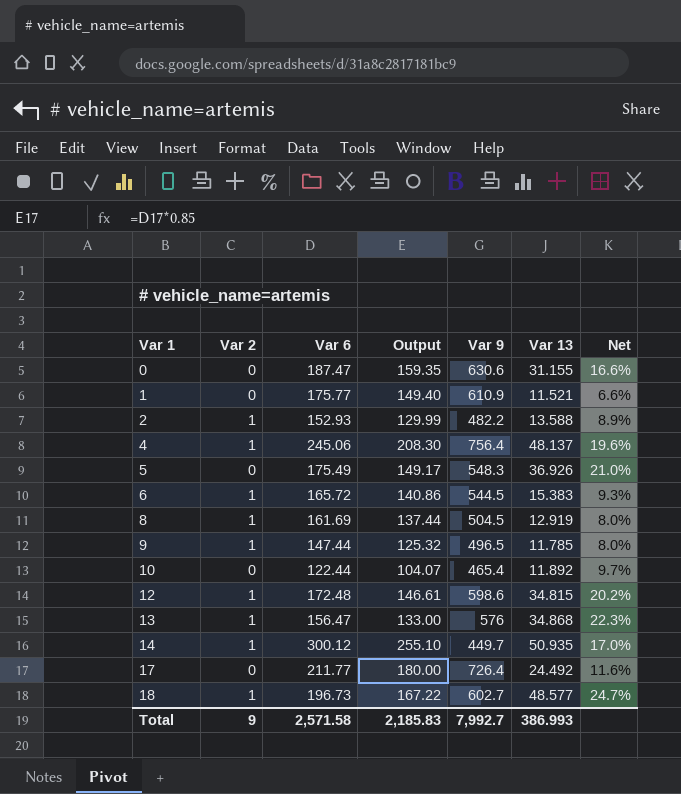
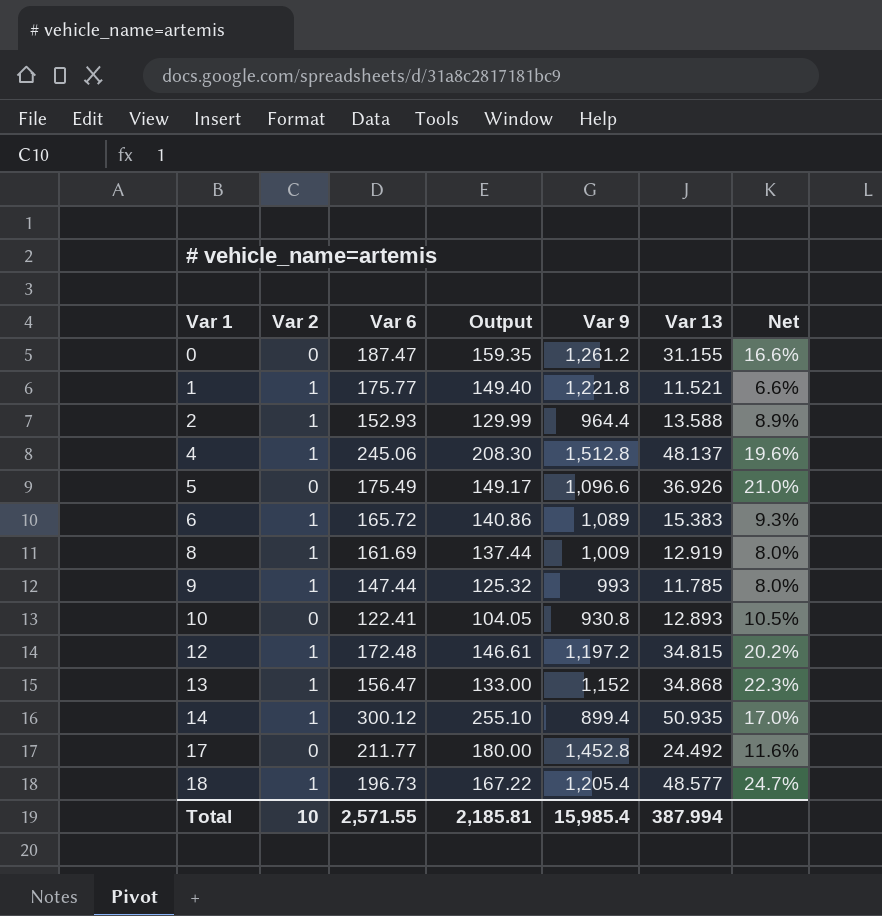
0 | Var 9: 630.6 -> 1,261.2
1 | Var 2: 0 -> 1
1 | Var 9: 610.9 -> 1,221.8
2 | Var 9: 482.2 -> 964.4
4 | Var 9: 756.4 -> 1,512.8
5 | Var 9: 548.3 -> 1,096.6
6 | Var 9: 544.5 -> 1,089
8 | Var 9: 504.5 -> 1,009
9 | Var 9: 496.5 -> 993
10 | Var 6: 122.44 -> 122.41
10 | Output: 104.07 -> 104.05
10 | Var 9: 465.4 -> 930.8
10 | Var 13: 11.892 -> 12.893
10 | Net: 9.7% -> 10.5%
12 | Var 9: 598.6 -> 1,197.2
13 | Var 9: 576 -> 1,152
14 | Var 9: 449.7 -> 899.4
17 | Var 9: 726.4 -> 1,452.8
18 | Var 9: 602.7 -> 1,205.4
Total | Var 2: 9 -> 10
Total | Var 6: 2,571.58 -> 2,571.55
Total | Output: 2,185.83 -> 2,185.81
Total | Var 9: 7,992.7 -> 15,985.4
Total | Var 13: 386.993 -> 387.994

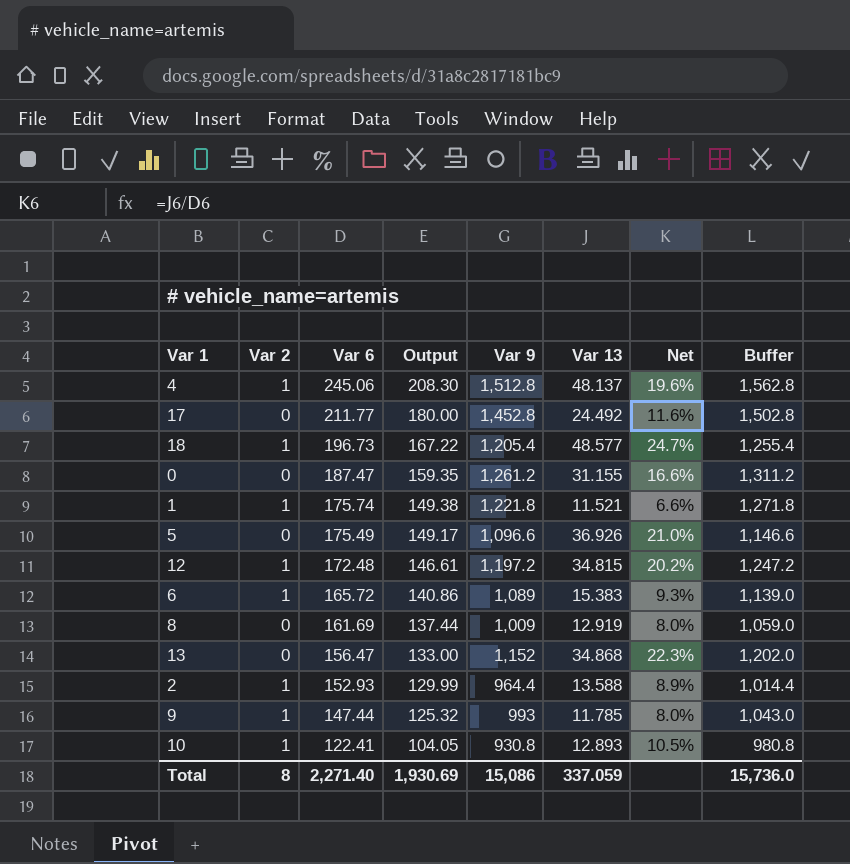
row order: Var 1 ascending -> Var 6 descending
column Buffer | formula: none -> [Var 9] + 50
row 14: 1 | 300.12 | 255.10 | 899.4 | 50.935 | 17.0% -> none
1 | Var 6: 175.77 -> 175.74
1 | Output: 149.40 -> 149.38
8 | Var 2: 1 -> 0
13 | Var 2: 1 -> 0
10 | Var 2: 0 -> 1
Total | Var 2: 10 -> 8
Total | Var 6: 2,571.55 -> 2,271.40
Total | Output: 2,185.81 -> 1,930.69
Total | Var 9: 15,985.4 -> 15,086
Total | Var 13: 387.994 -> 337.059

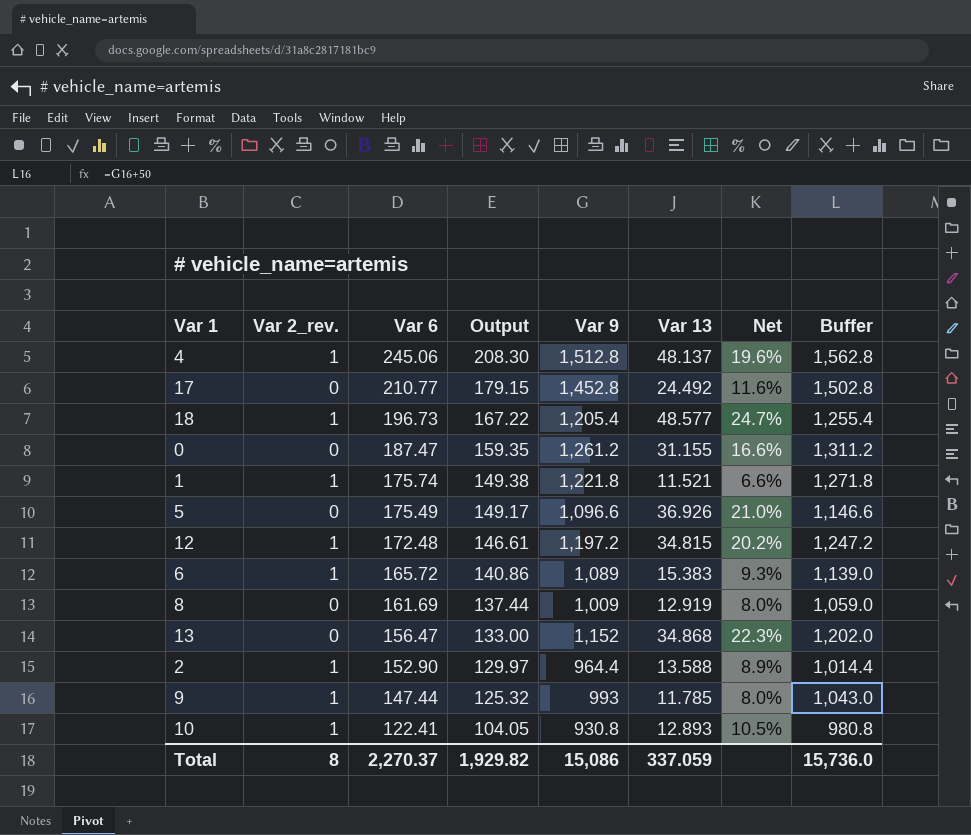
column name: Var 2 -> Var 2_rev.
17 | Var 6: 211.77 -> 210.77
17 | Output: 180.00 -> 179.15
2 | Var 6: 152.93 -> 152.90
2 | Output: 129.99 -> 129.97
Total | Var 6: 2,271.40 -> 2,270.37
Total | Output: 1,930.69 -> 1,929.82

